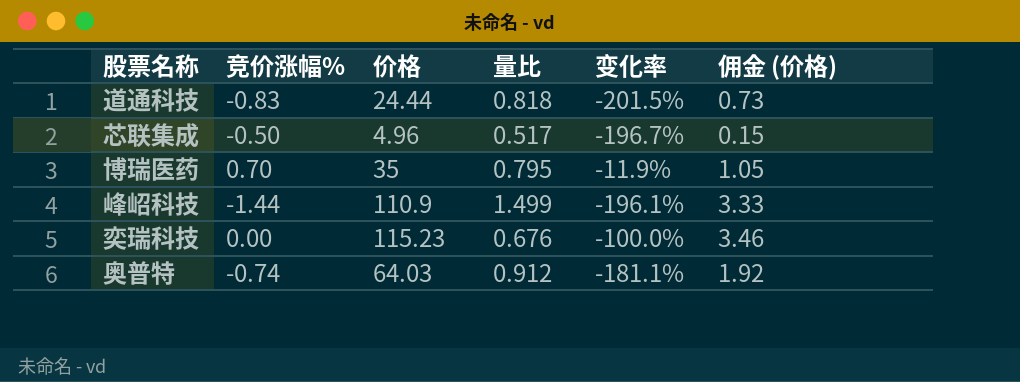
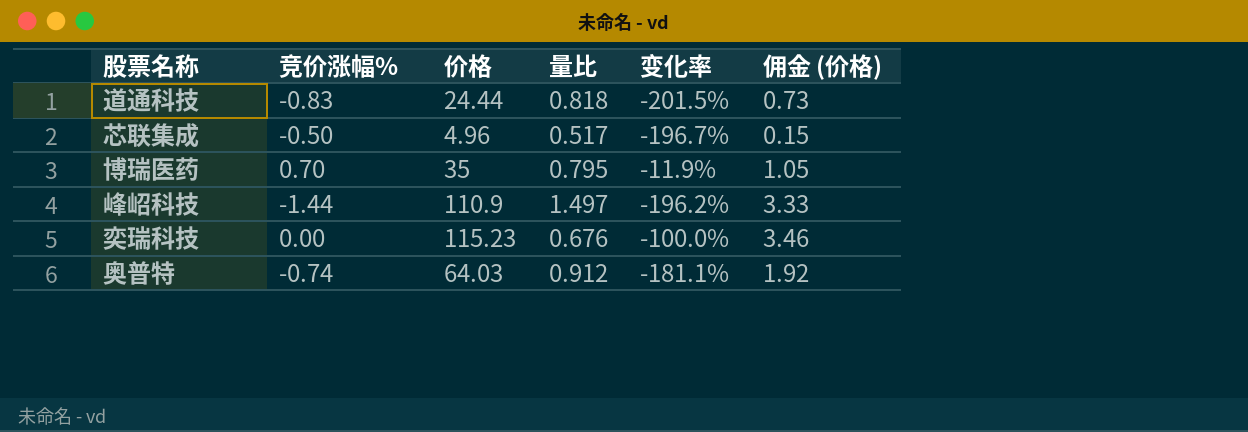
峰岹科技 | 量比: 1.499 -> 1.497
峰岹科技 | 变化率: -196.1% -> -196.2%

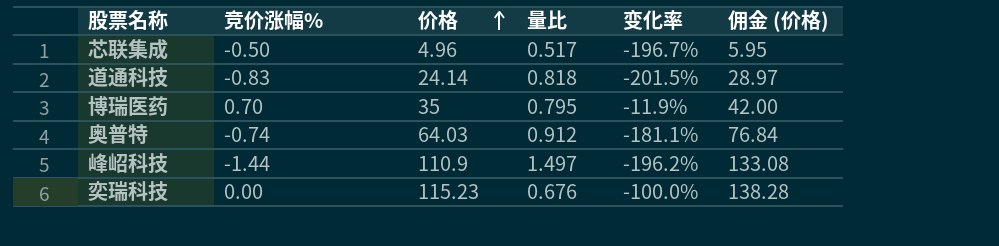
row order: none -> 价格 ascending
column 佣金 (价格) | formula: [价格] * 0.03 -> [价格] * 1.2
道通科技 | 价格: 24.44 -> 24.14

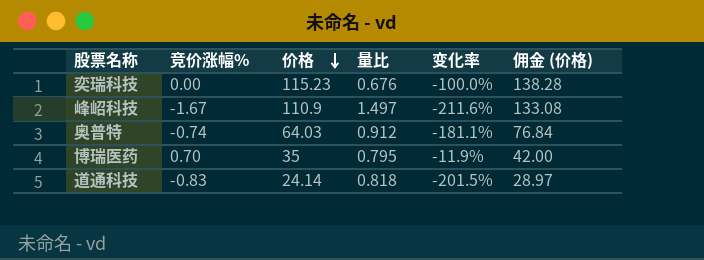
row order: 价格 ascending -> 价格 descending
row 芯联集成: -0.50 | 4.96 | 0.517 | -196.7% | 5.95 -> none
峰岹科技 | 竞价涨幅%: -1.44 -> -1.67
峰岹科技 | 变化率: -196.2% -> -211.6%

